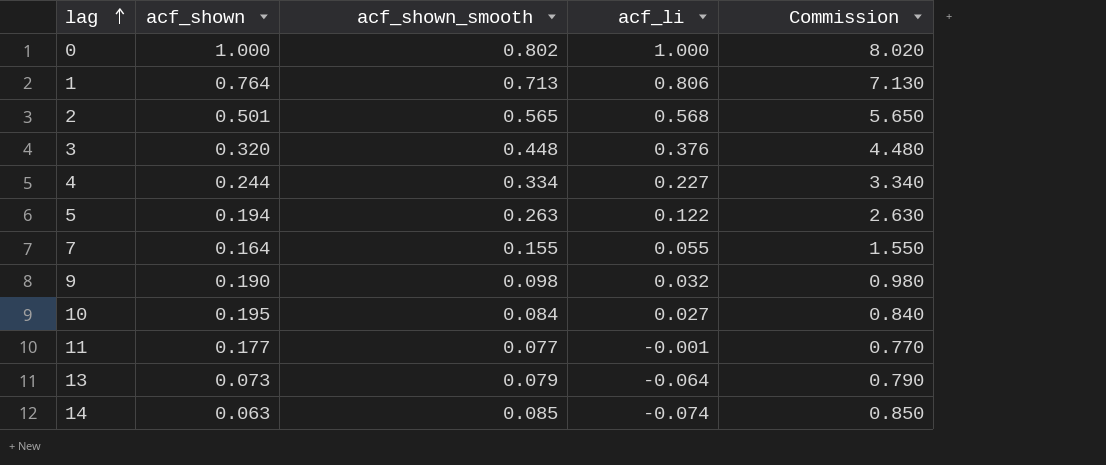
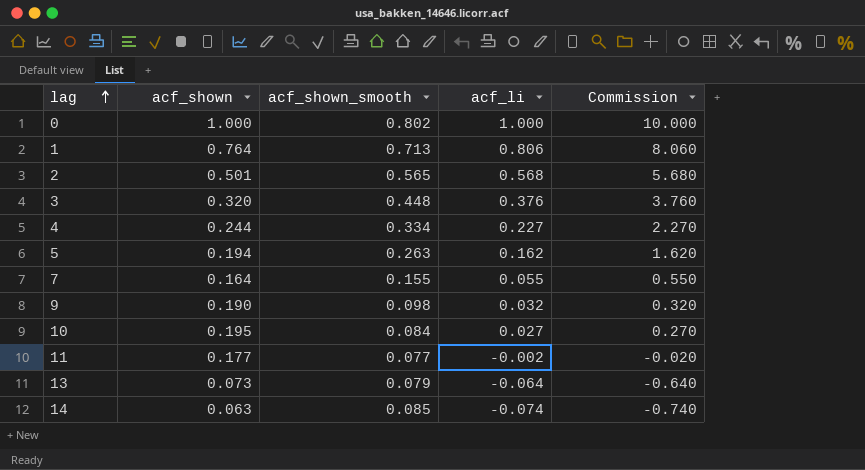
column Commission | formula: [acf_shown_smooth] * 10 -> [acf_li] * 10
5 | acf_li: 0.122 -> 0.162
11 | acf_li: -0.001 -> -0.002

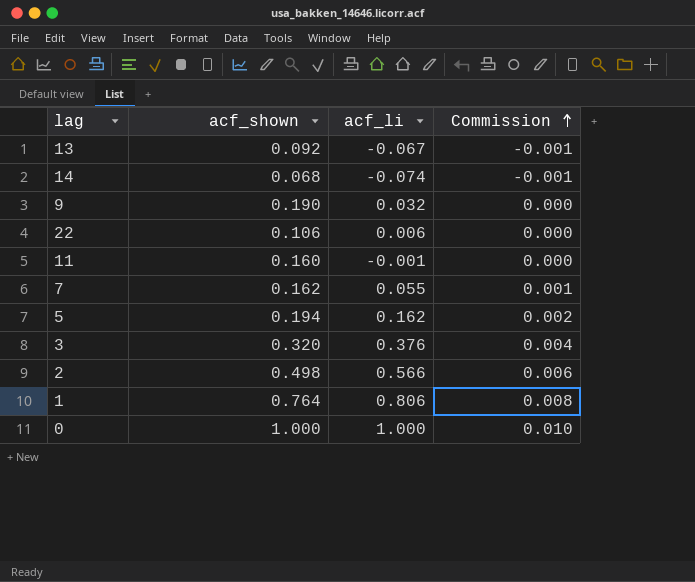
row order: lag ascending -> Commission ascending
column acf_shown_smooth | position: 3 -> none
column Commission | formula: [acf_li] * 10 -> [acf_li] * 0.01
row 4: 0.244 | 0.334 | 0.227 | 2.270 -> none
row 10: 0.195 | 0.084 | 0.027 | 0.270 -> none
13 | acf_shown: 0.073 -> 0.092
13 | acf_li: -0.064 -> -0.067
14 | acf_shown: 0.063 -> 0.068
row 22: none -> 0.106 | 0.006 | 0.000
11 | acf_shown: 0.177 -> 0.160
11 | acf_li: -0.002 -> -0.001
7 | acf_shown: 0.164 -> 0.162
2 | acf_shown: 0.501 -> 0.498
2 | acf_li: 0.568 -> 0.566

